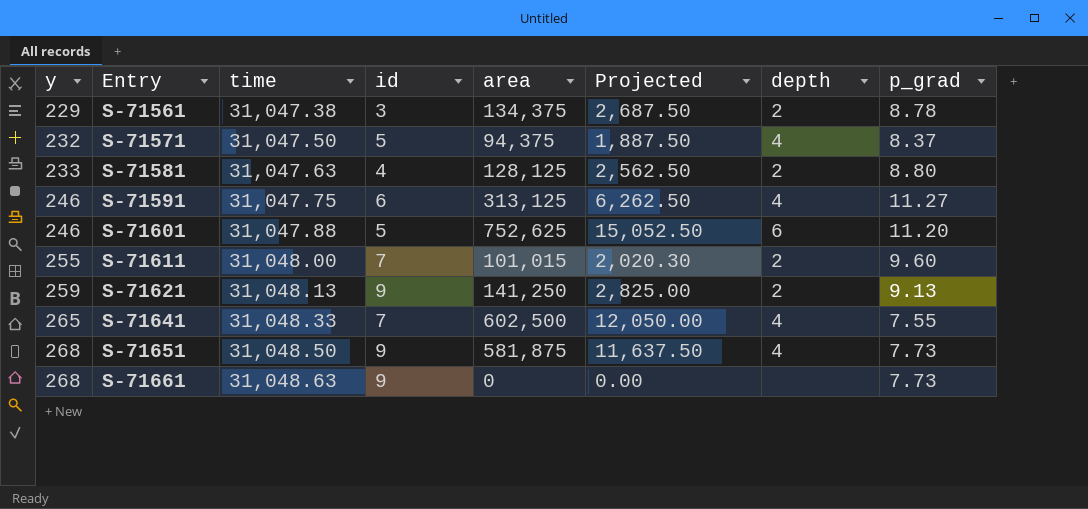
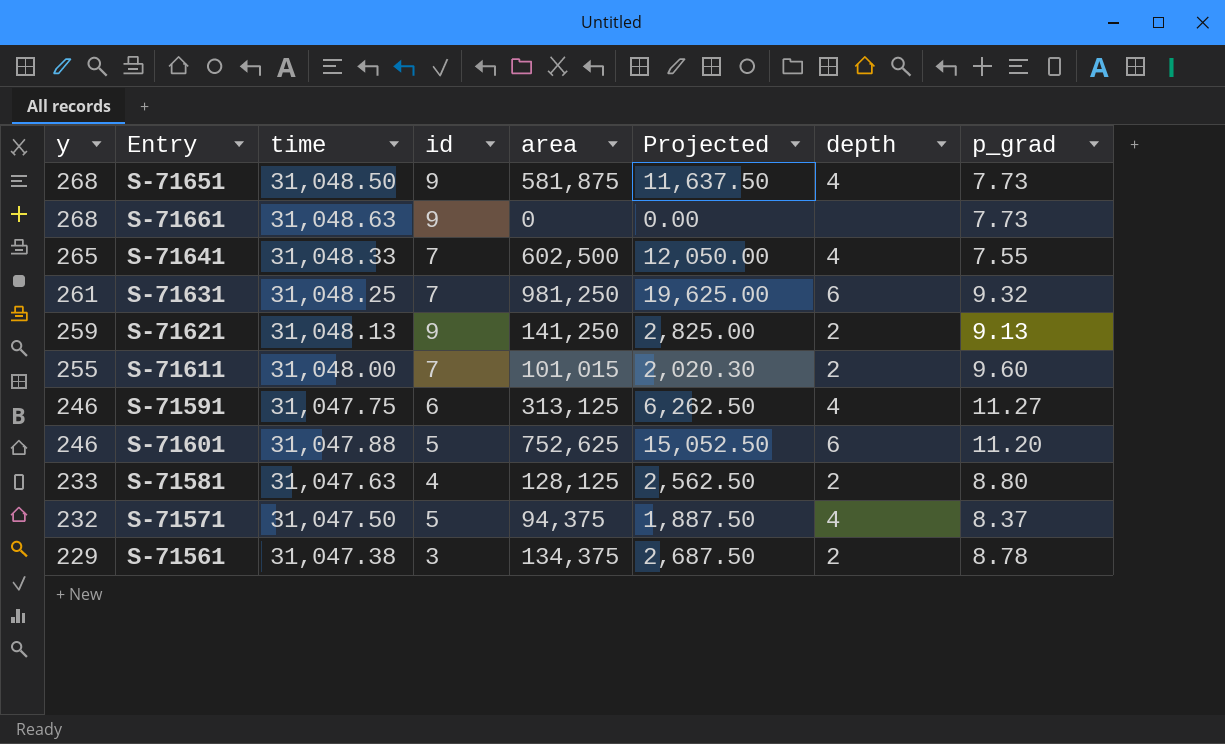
row order: y ascending -> y descending
row S-71631: none -> 261 | 31,048.25 | 7 | 981,250 | 19,625.00 | 6 | 9.32

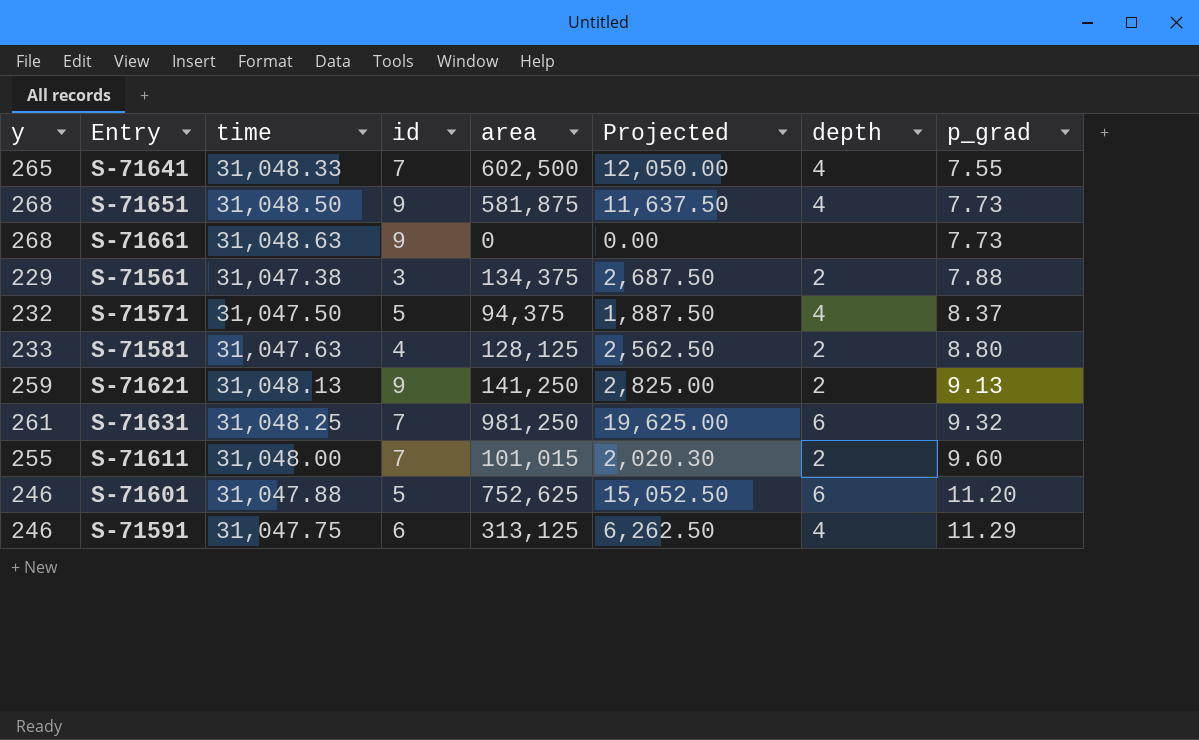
row order: y descending -> p_grad ascending
S-71561 | p_grad: 8.78 -> 7.88
S-71591 | p_grad: 11.27 -> 11.29

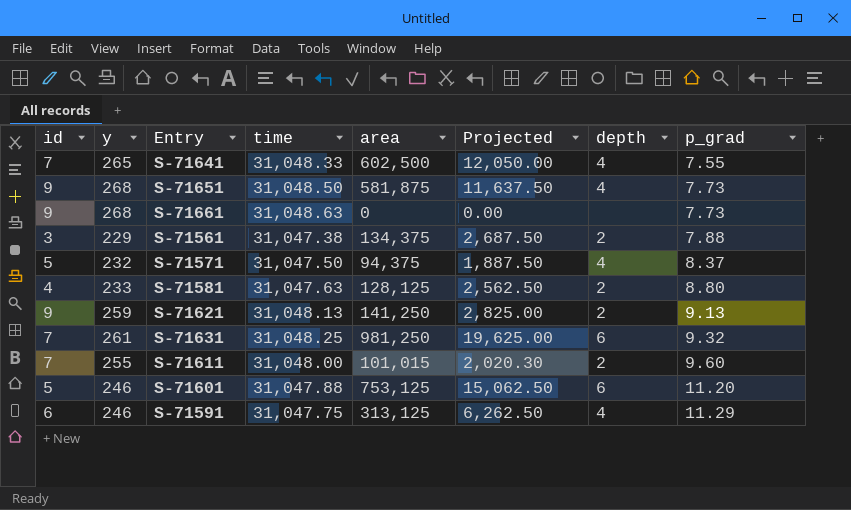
column id | position: 4 -> 1
S-71601 | area: 752,625 -> 753,125
S-71601 | Projected: 15,052.50 -> 15,062.50

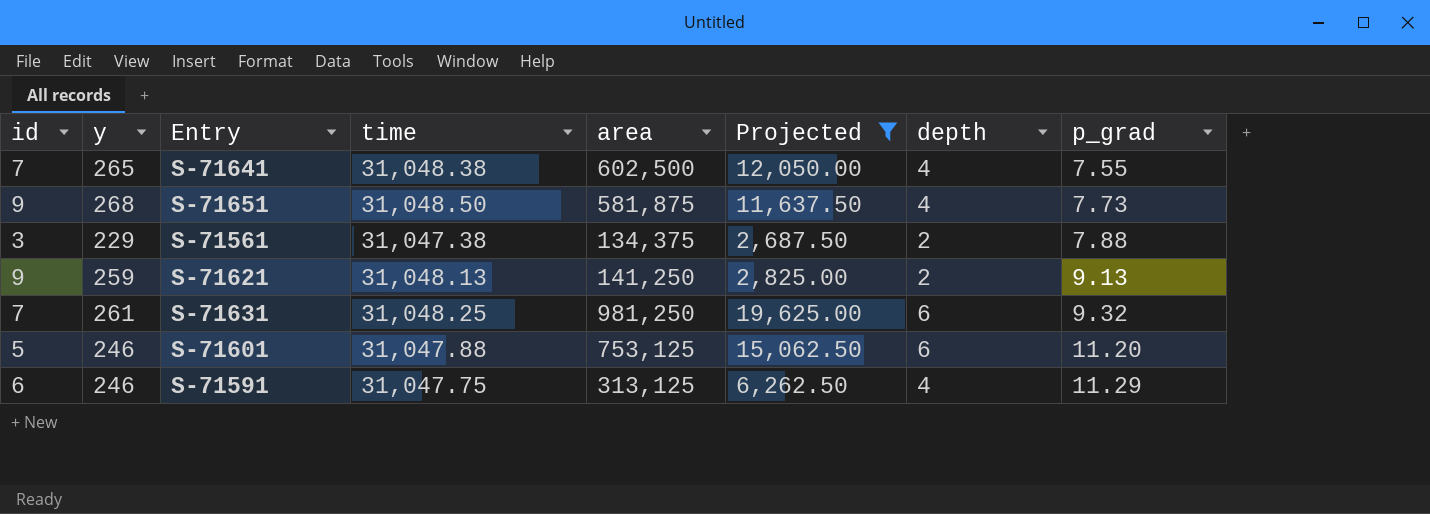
filter: none -> Projected >= 2,687.50
S-71641 | time: 31,048.33 -> 31,048.38

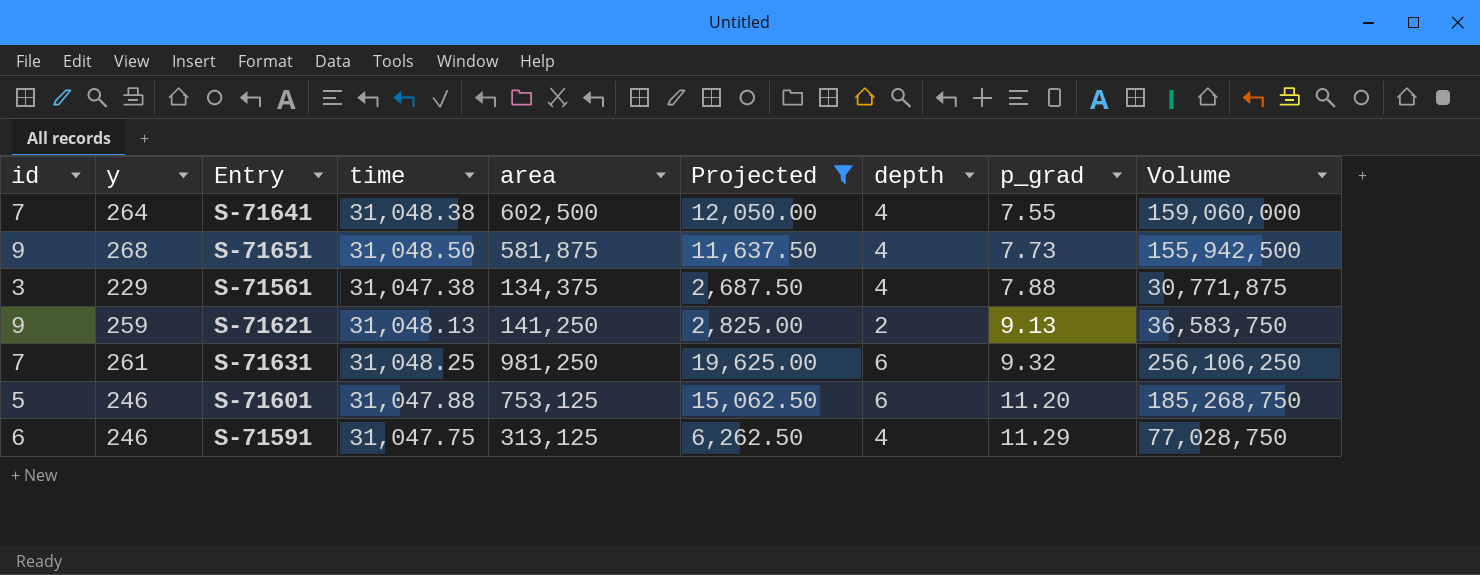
column Volume | formula: none -> [y] * [area]
S-71641 | y: 265 -> 264
S-71561 | depth: 2 -> 4

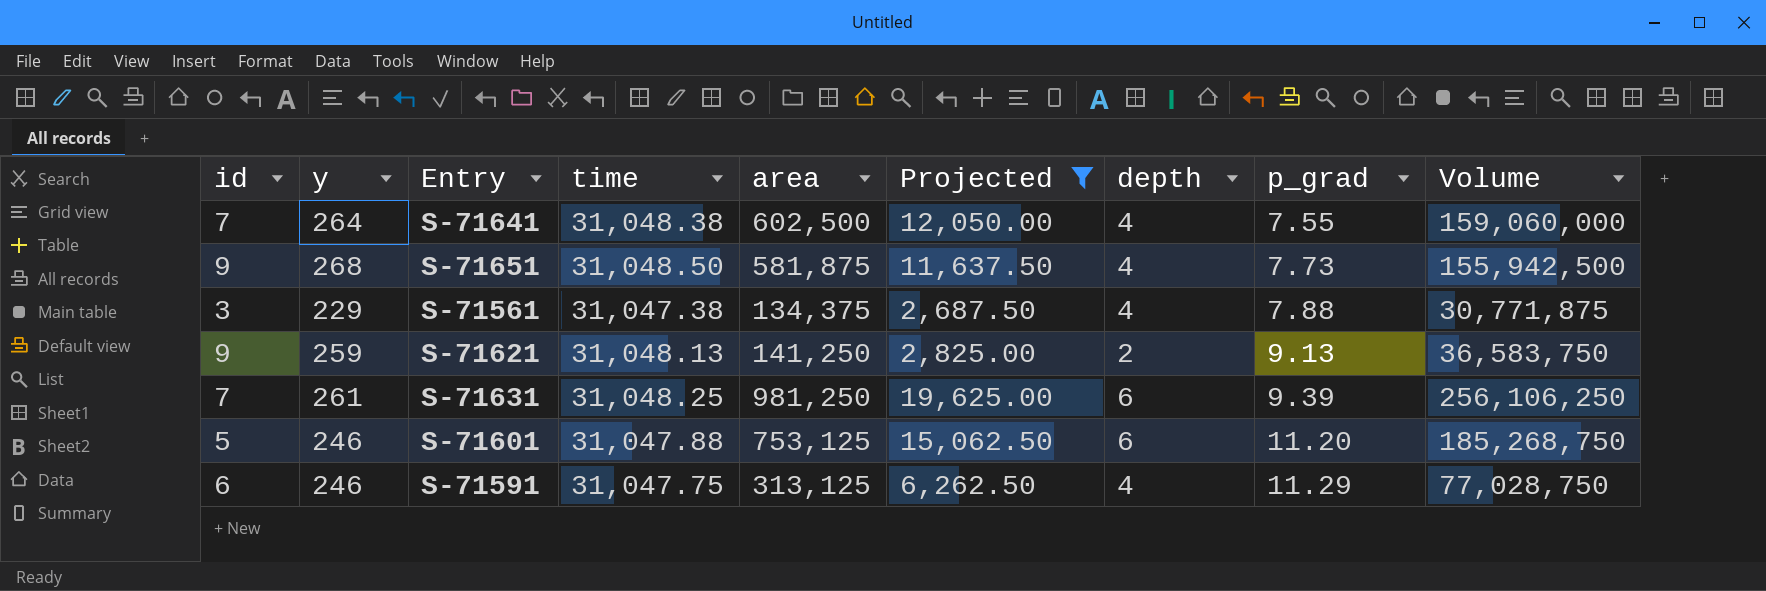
S-71631 | p_grad: 9.32 -> 9.39

